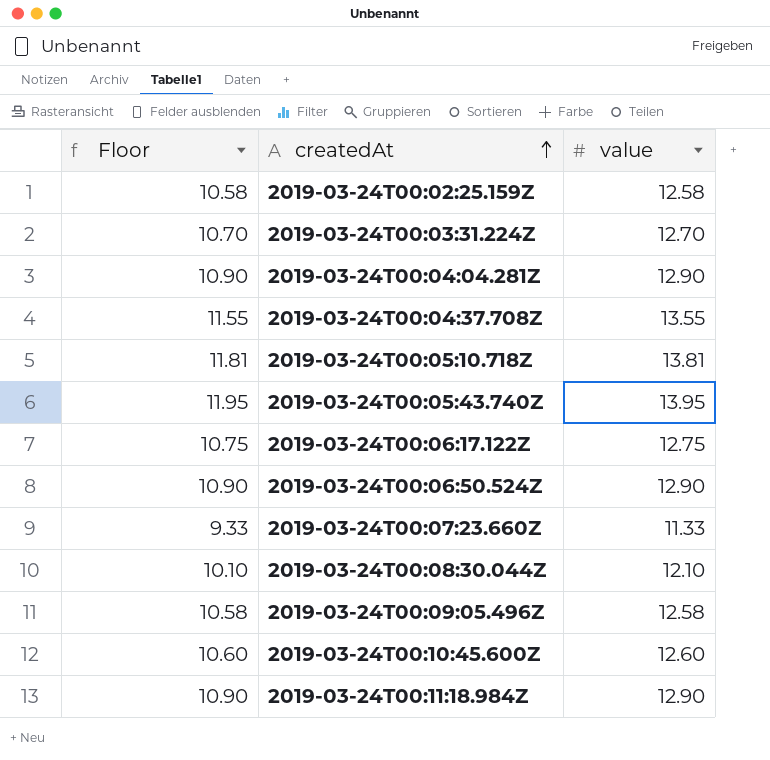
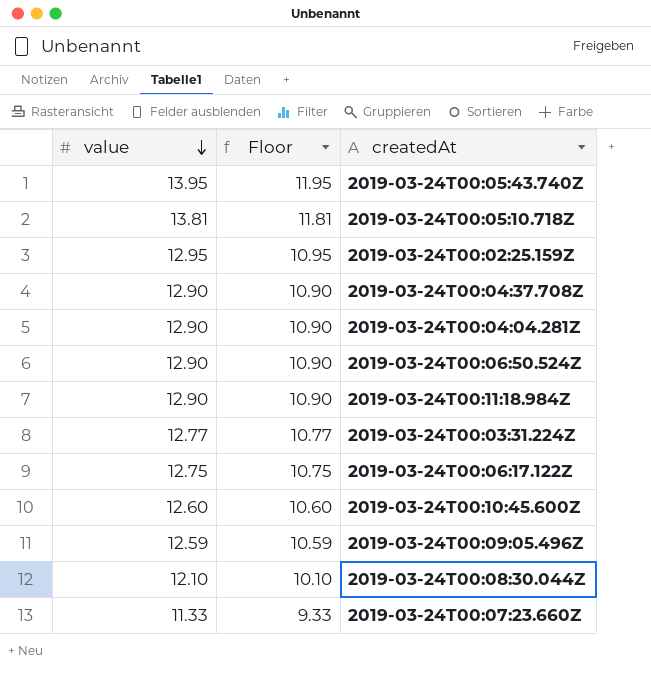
row order: createdAt ascending -> value descending
column value | position: 3 -> 1
2019-03-24T00:02:25.159Z | value: 12.58 -> 12.95
2019-03-24T00:02:25.159Z | Floor: 10.58 -> 10.95
2019-03-24T00:04:37.708Z | value: 13.55 -> 12.90
2019-03-24T00:04:37.708Z | Floor: 11.55 -> 10.90
2019-03-24T00:03:31.224Z | value: 12.70 -> 12.77
2019-03-24T00:03:31.224Z | Floor: 10.70 -> 10.77
2019-03-24T00:09:05.496Z | value: 12.58 -> 12.59
2019-03-24T00:09:05.496Z | Floor: 10.58 -> 10.59

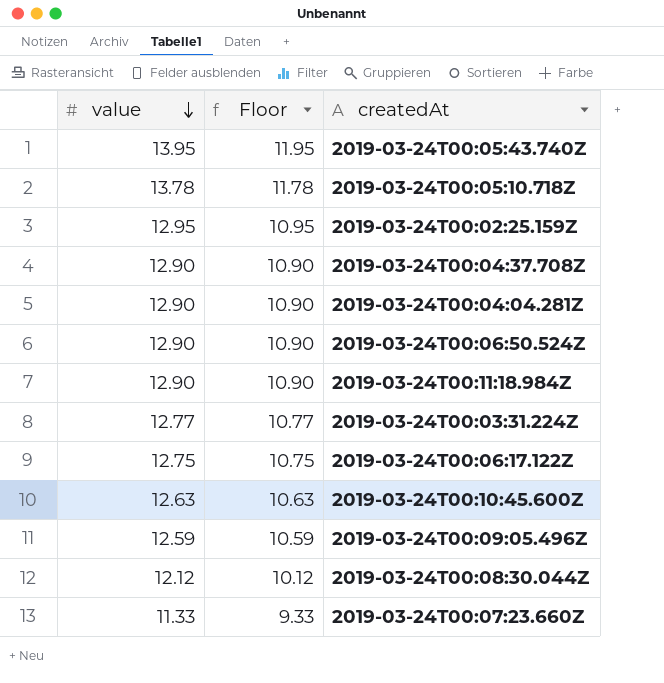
2019-03-24T00:05:10.718Z | value: 13.81 -> 13.78
2019-03-24T00:05:10.718Z | Floor: 11.81 -> 11.78
2019-03-24T00:10:45.600Z | value: 12.60 -> 12.63
2019-03-24T00:10:45.600Z | Floor: 10.60 -> 10.63
2019-03-24T00:08:30.044Z | value: 12.10 -> 12.12
2019-03-24T00:08:30.044Z | Floor: 10.10 -> 10.12

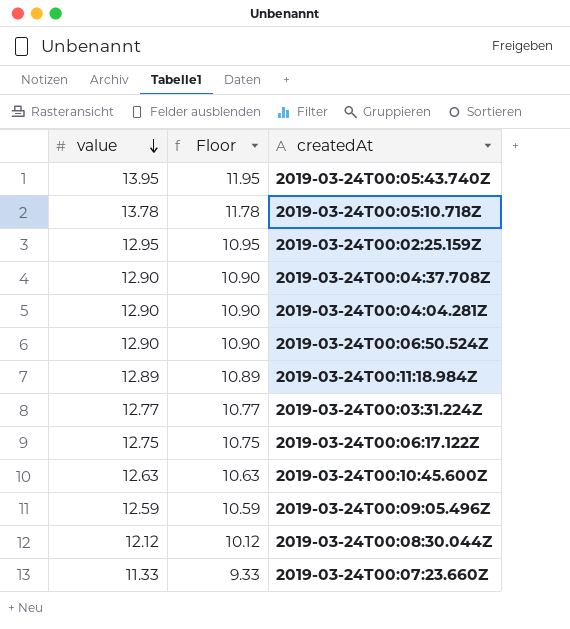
2019-03-24T00:11:18.984Z | value: 12.90 -> 12.89
2019-03-24T00:11:18.984Z | Floor: 10.90 -> 10.89

